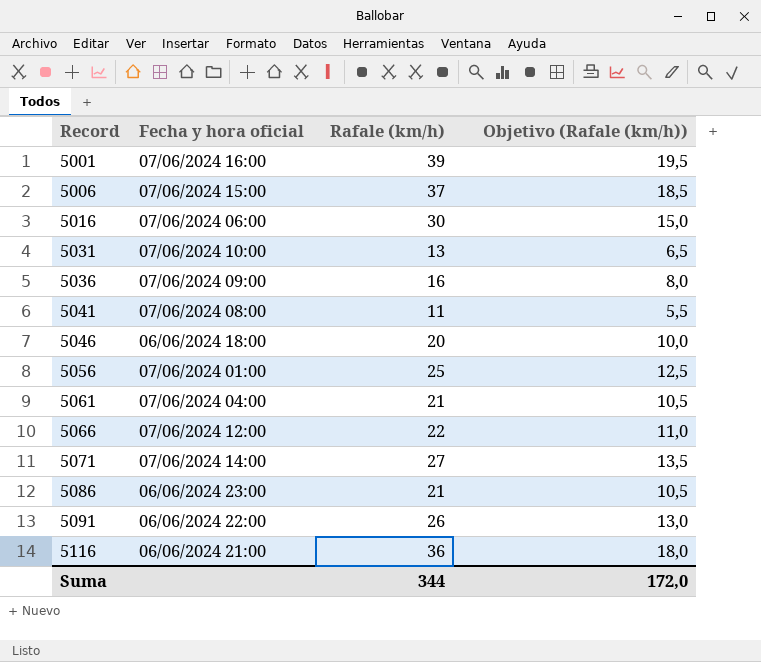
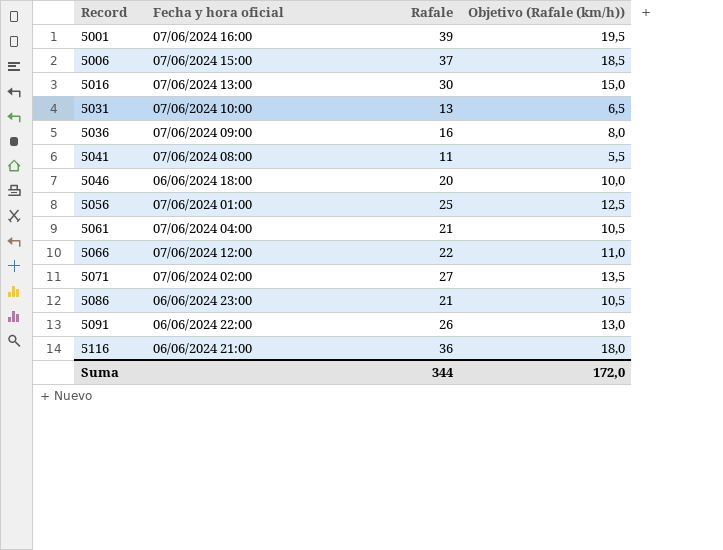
column name: Rafale (km/h) -> Rafale
5016 | Fecha y hora oficial: 07/06/2024 06:00 -> 07/06/2024 13:00
5071 | Fecha y hora oficial: 07/06/2024 14:00 -> 07/06/2024 02:00

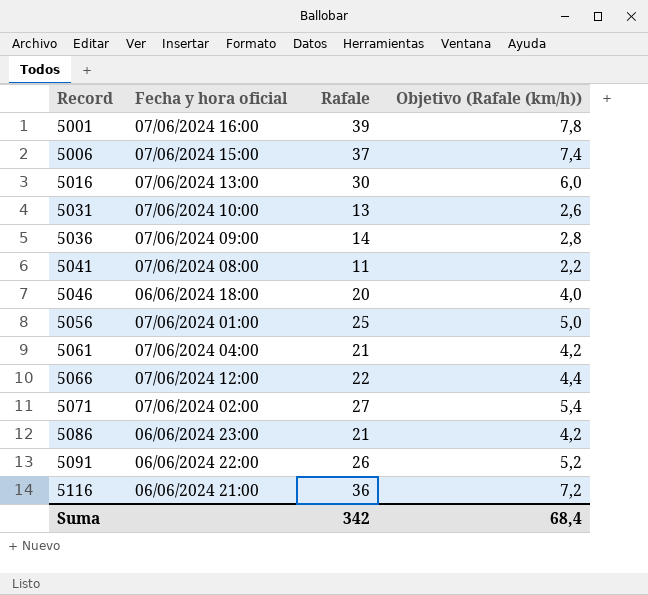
column Objetivo (Rafale (km/h)) | formula: [Rafale] * 0,5 -> [Rafale] * 0,2
5036 | Rafale: 16 -> 14
Suma | Rafale: 344 -> 342
Suma | Objetivo (Rafale (km/h)): 172,0 -> 68,4

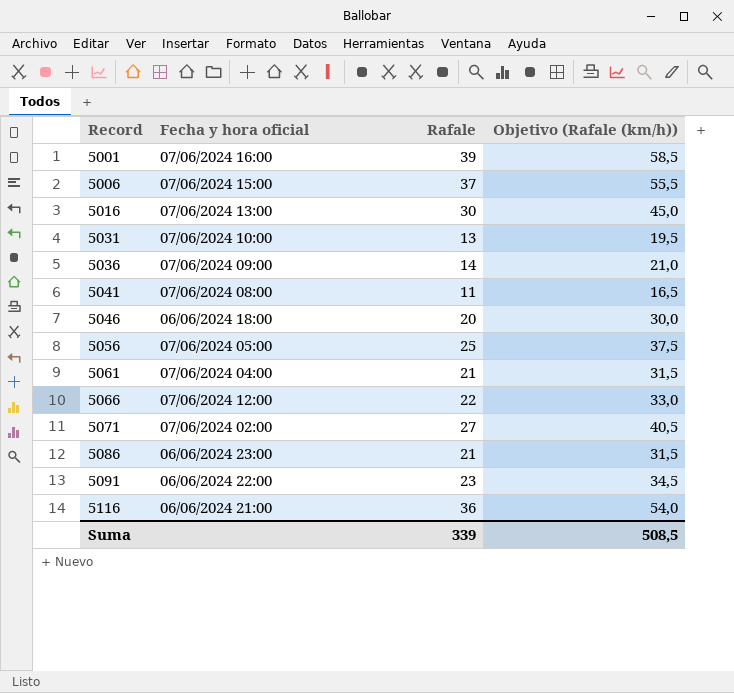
column Objetivo (Rafale (km/h)) | formula: [Rafale] * 0,2 -> [Rafale] * 1,5
5056 | Fecha y hora oficial: 07/06/2024 01:00 -> 07/06/2024 05:00
5091 | Rafale: 26 -> 23
Suma | Rafale: 342 -> 339
Suma | Objetivo (Rafale (km/h)): 68,4 -> 508,5

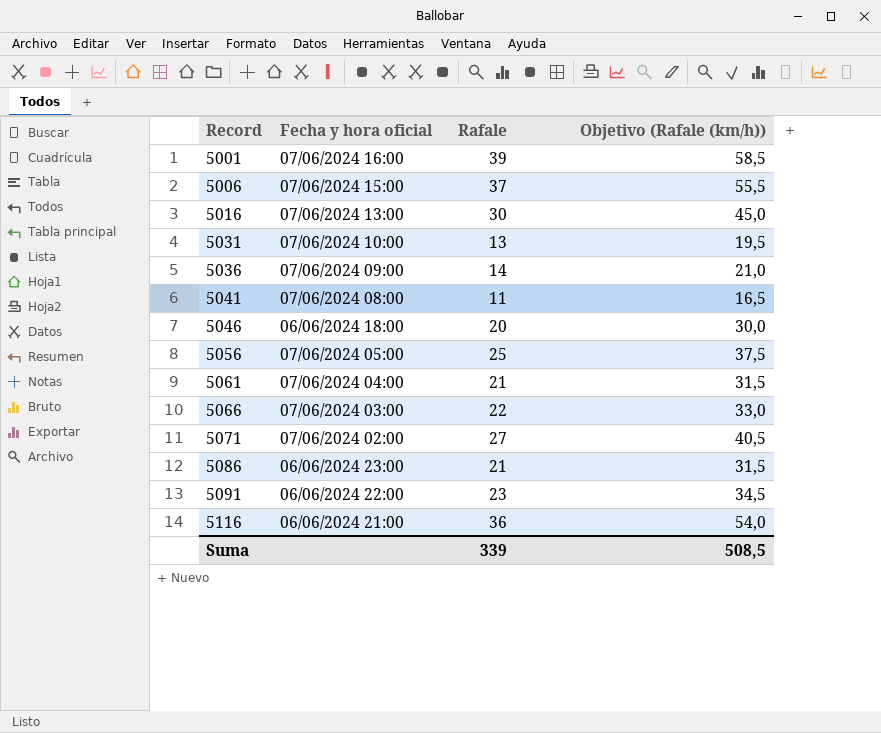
5066 | Fecha y hora oficial: 07/06/2024 12:00 -> 07/06/2024 03:00

